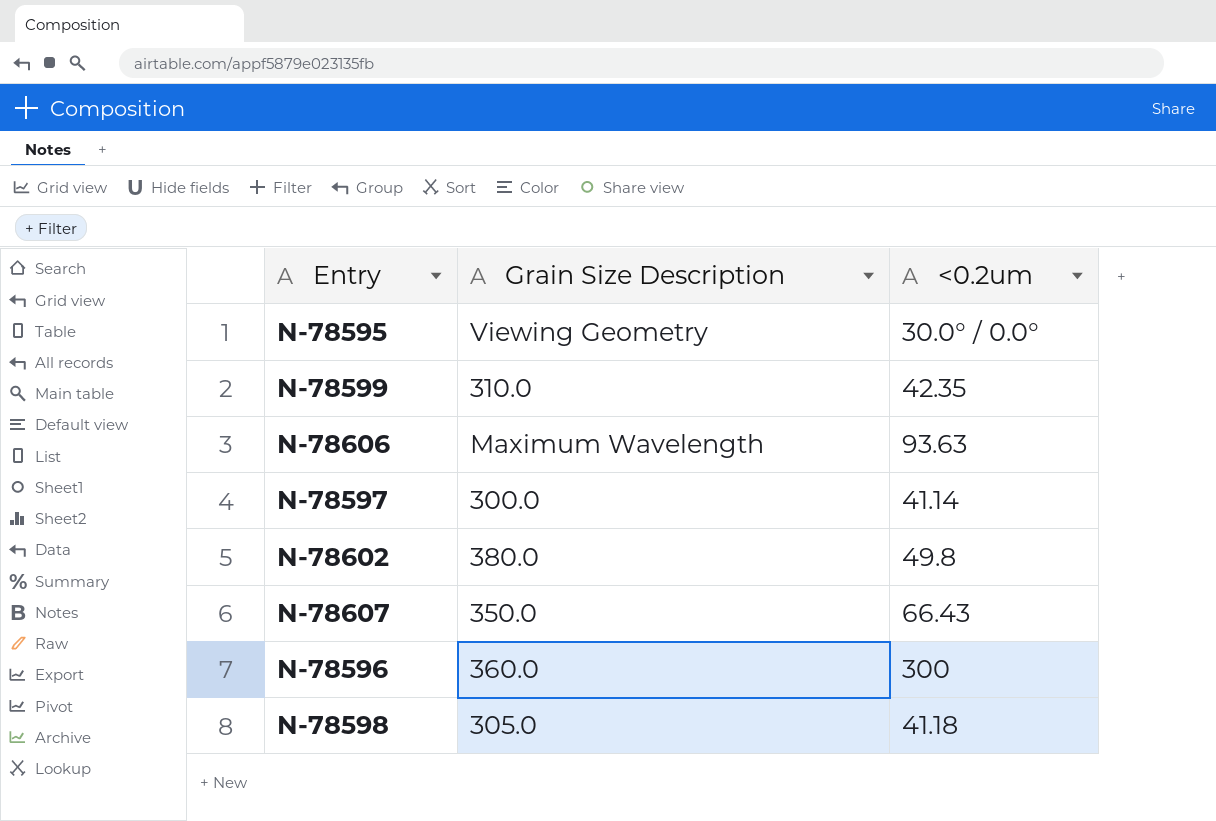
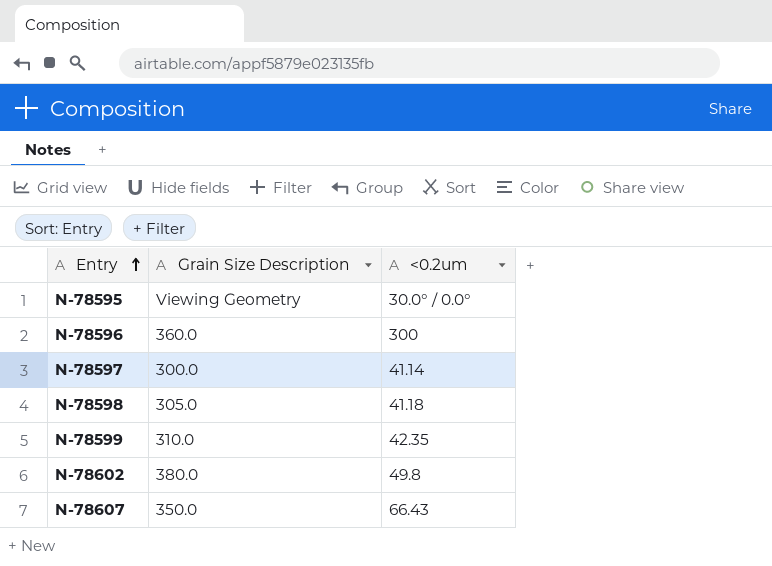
row order: none -> Entry ascending
row N-78606: Maximum Wavelength | 93.63 -> none

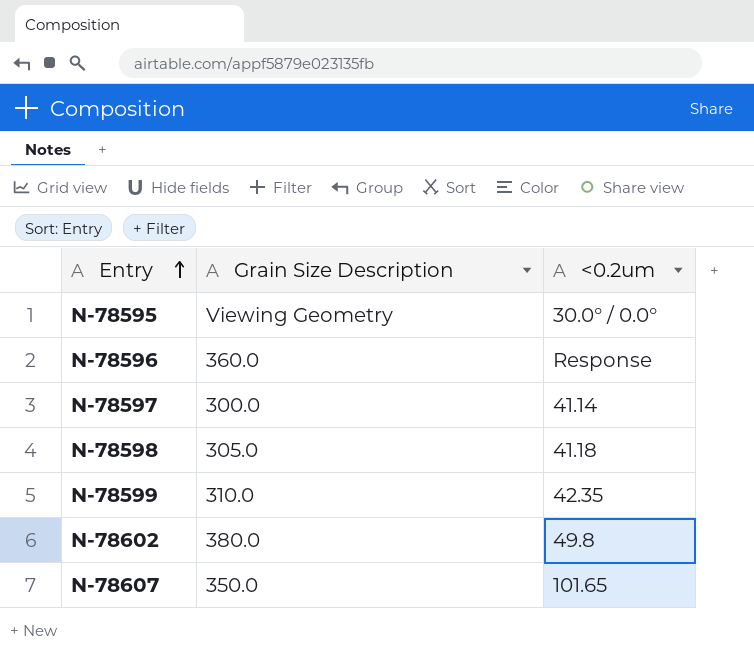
N-78596 | <0.2um: 300 -> Response
N-78607 | <0.2um: 66.43 -> 101.65

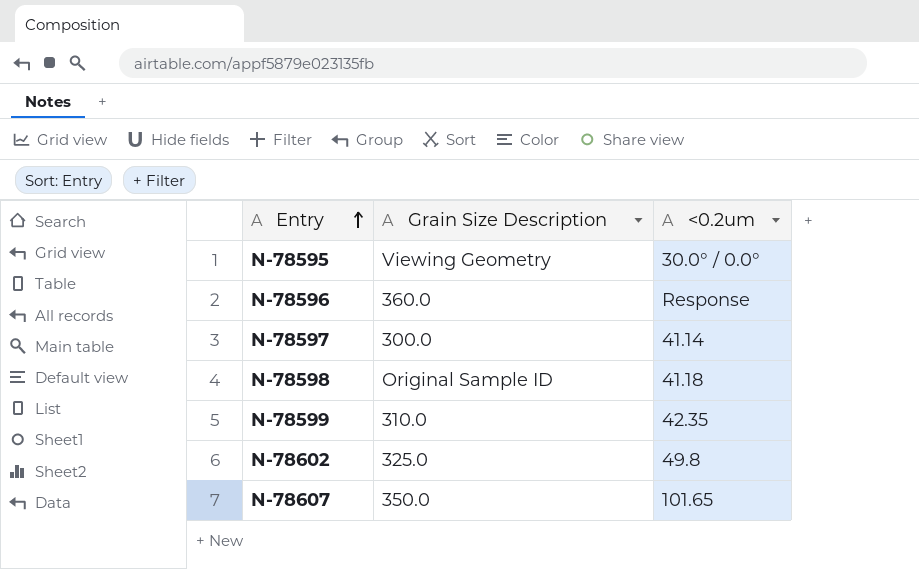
N-78598 | Grain Size Description: 305.0 -> Original Sample ID
N-78602 | Grain Size Description: 380.0 -> 325.0

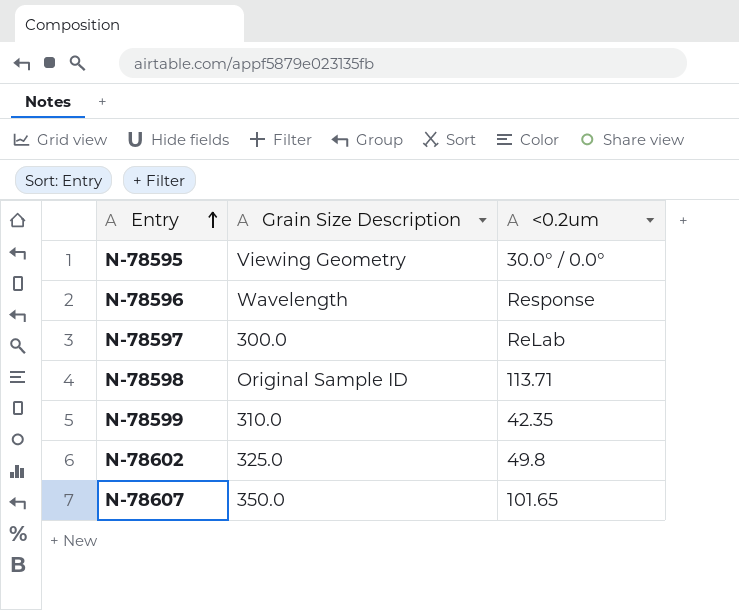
N-78596 | Grain Size Description: 360.0 -> Wavelength
N-78597 | <0.2um: 41.14 -> ReLab
N-78598 | <0.2um: 41.18 -> 113.71

